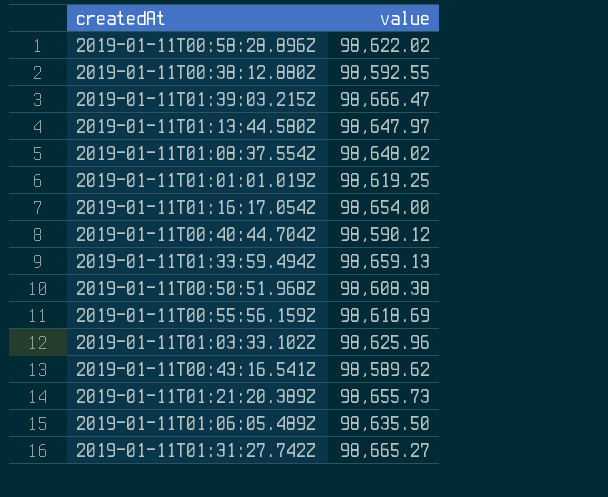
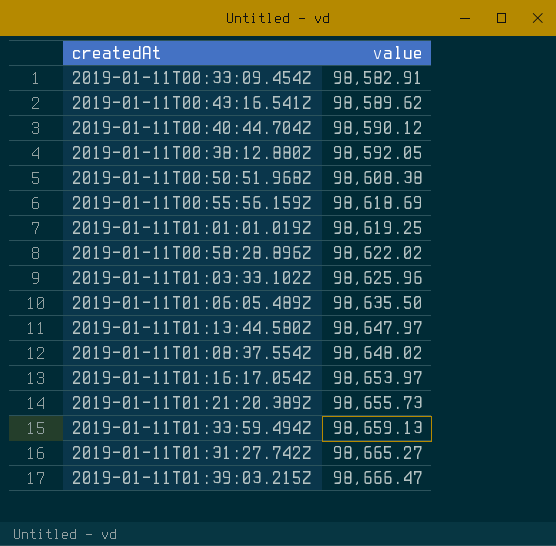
row order: none -> value ascending
row 2019-01-11T00:33:09.454Z: none -> 98,582.91
2019-01-11T00:38:12.880Z | value: 98,592.55 -> 98,592.05
2019-01-11T01:16:17.054Z | value: 98,654.00 -> 98,653.97

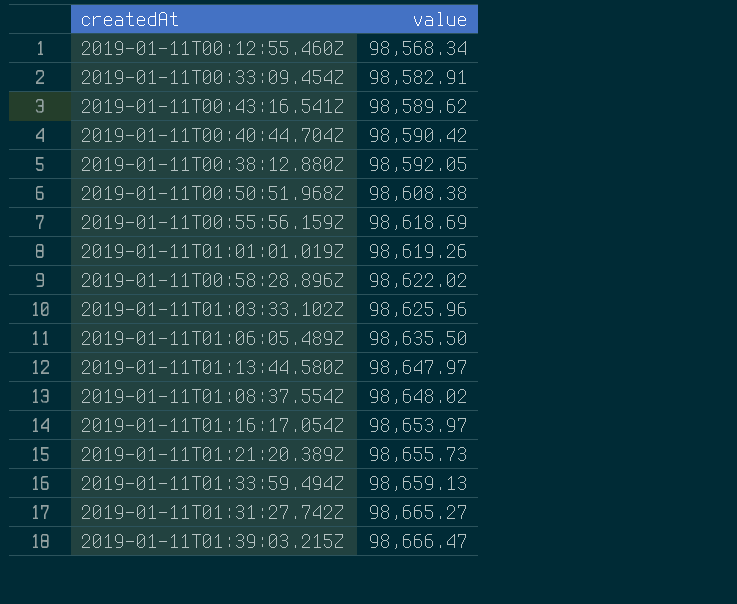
row 2019-01-11T00:12:55.460Z: none -> 98,568.34
2019-01-11T00:40:44.704Z | value: 98,590.12 -> 98,590.42
2019-01-11T01:01:01.019Z | value: 98,619.25 -> 98,619.26

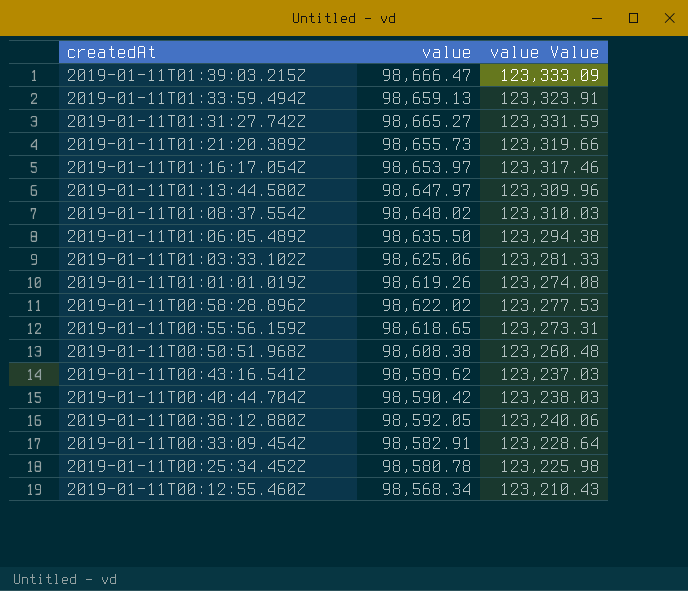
row order: value ascending -> createdAt descending
column value Value | formula: none -> [value] * 1.25
2019-01-11T01:03:33.102Z | value: 98,625.96 -> 98,625.06
2019-01-11T00:55:56.159Z | value: 98,618.69 -> 98,618.65
row 2019-01-11T00:25:34.452Z: none -> 98,580.78 | 123,225.98

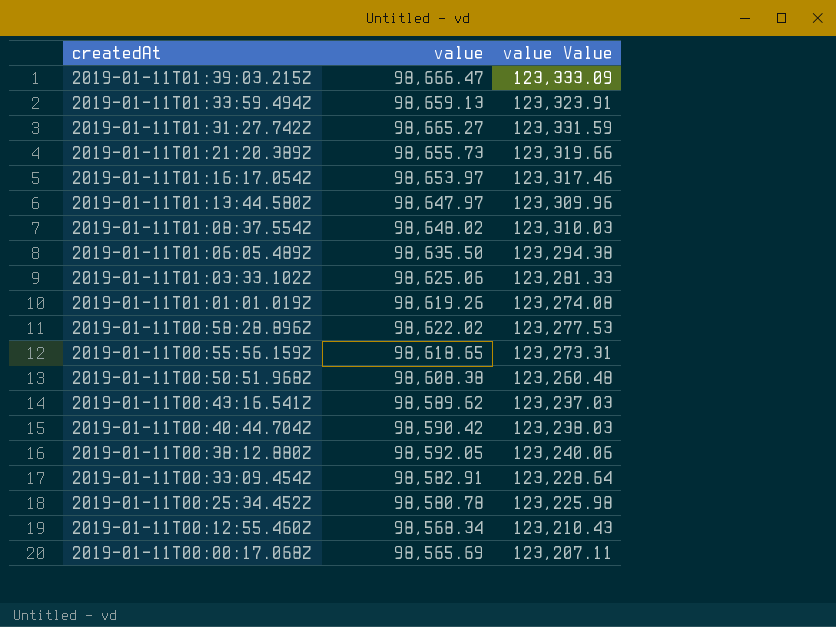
row 2019-01-11T00:00:17.068Z: none -> 98,565.69 | 123,207.11

